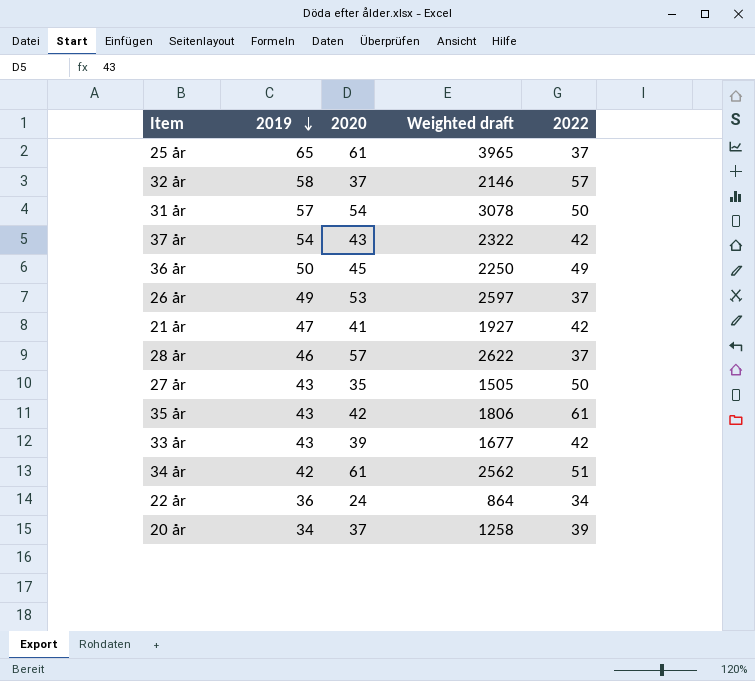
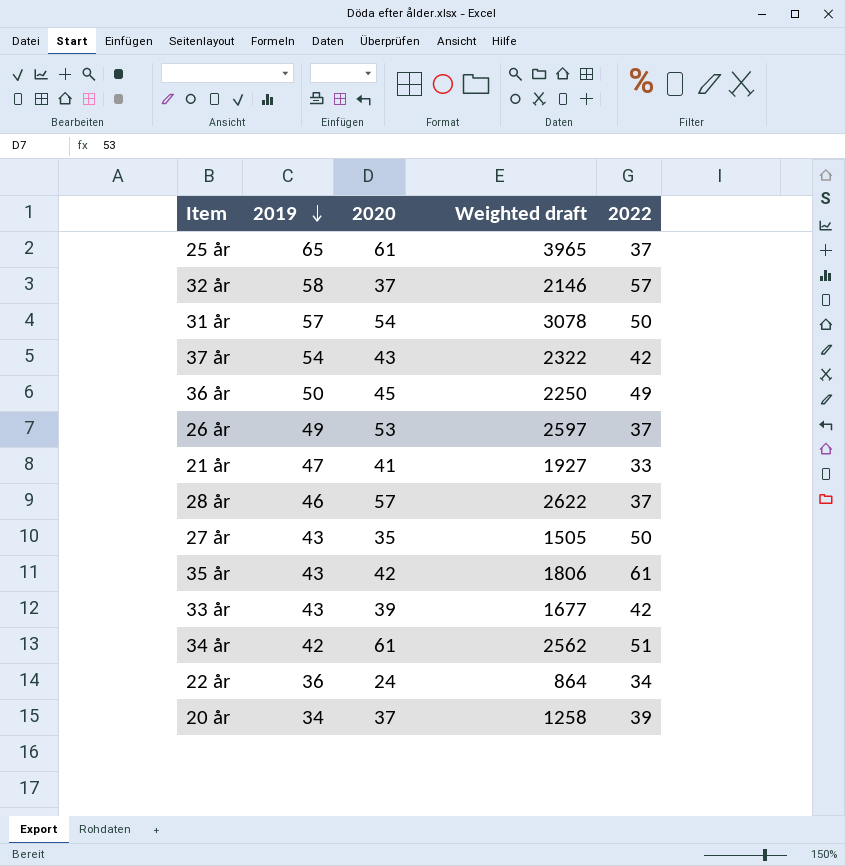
21 år | 2022: 42 -> 33

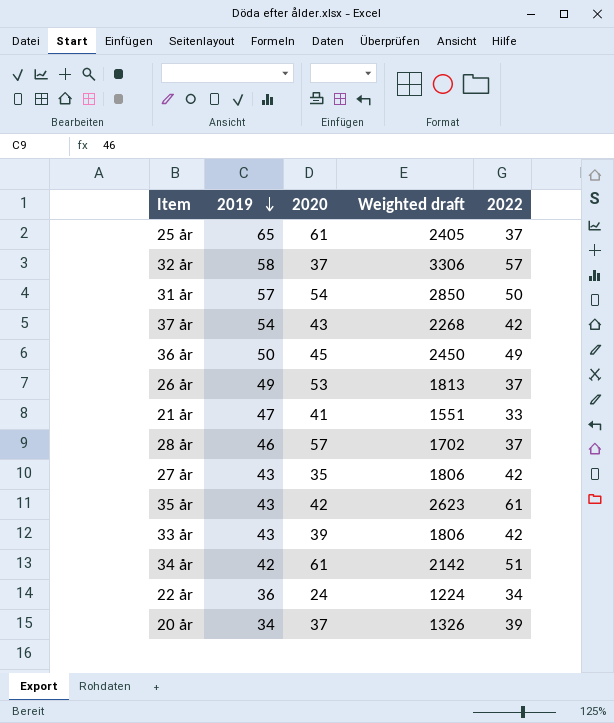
column Weighted draft | formula: [2019] * [2020] -> [2019] * [2022]
27 år | 2022: 50 -> 42

